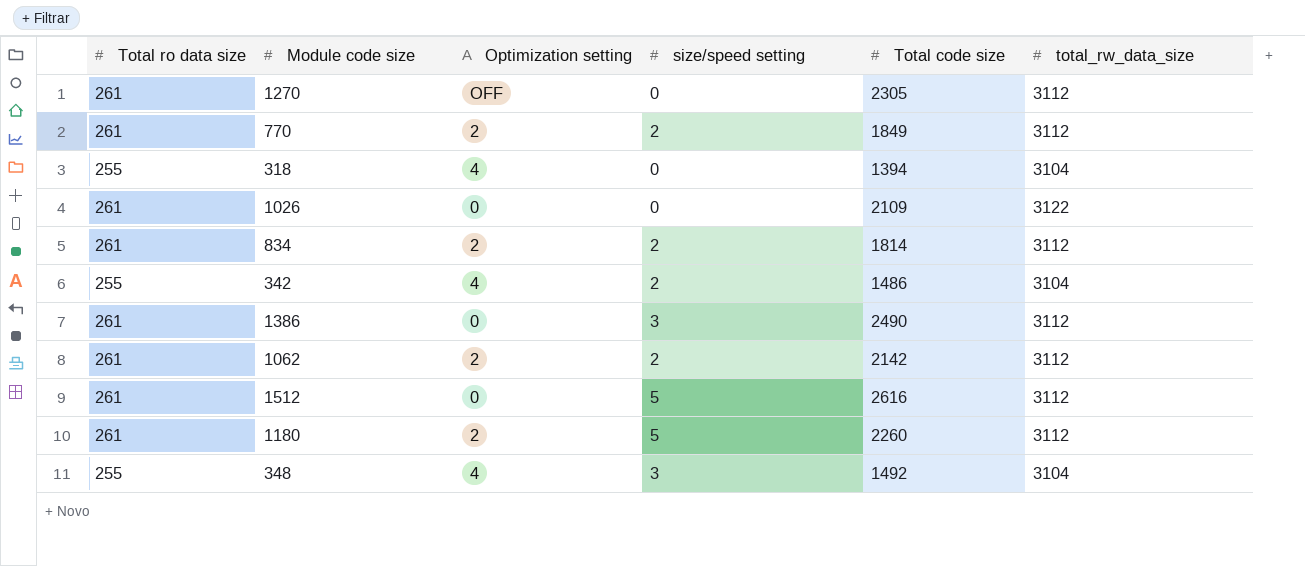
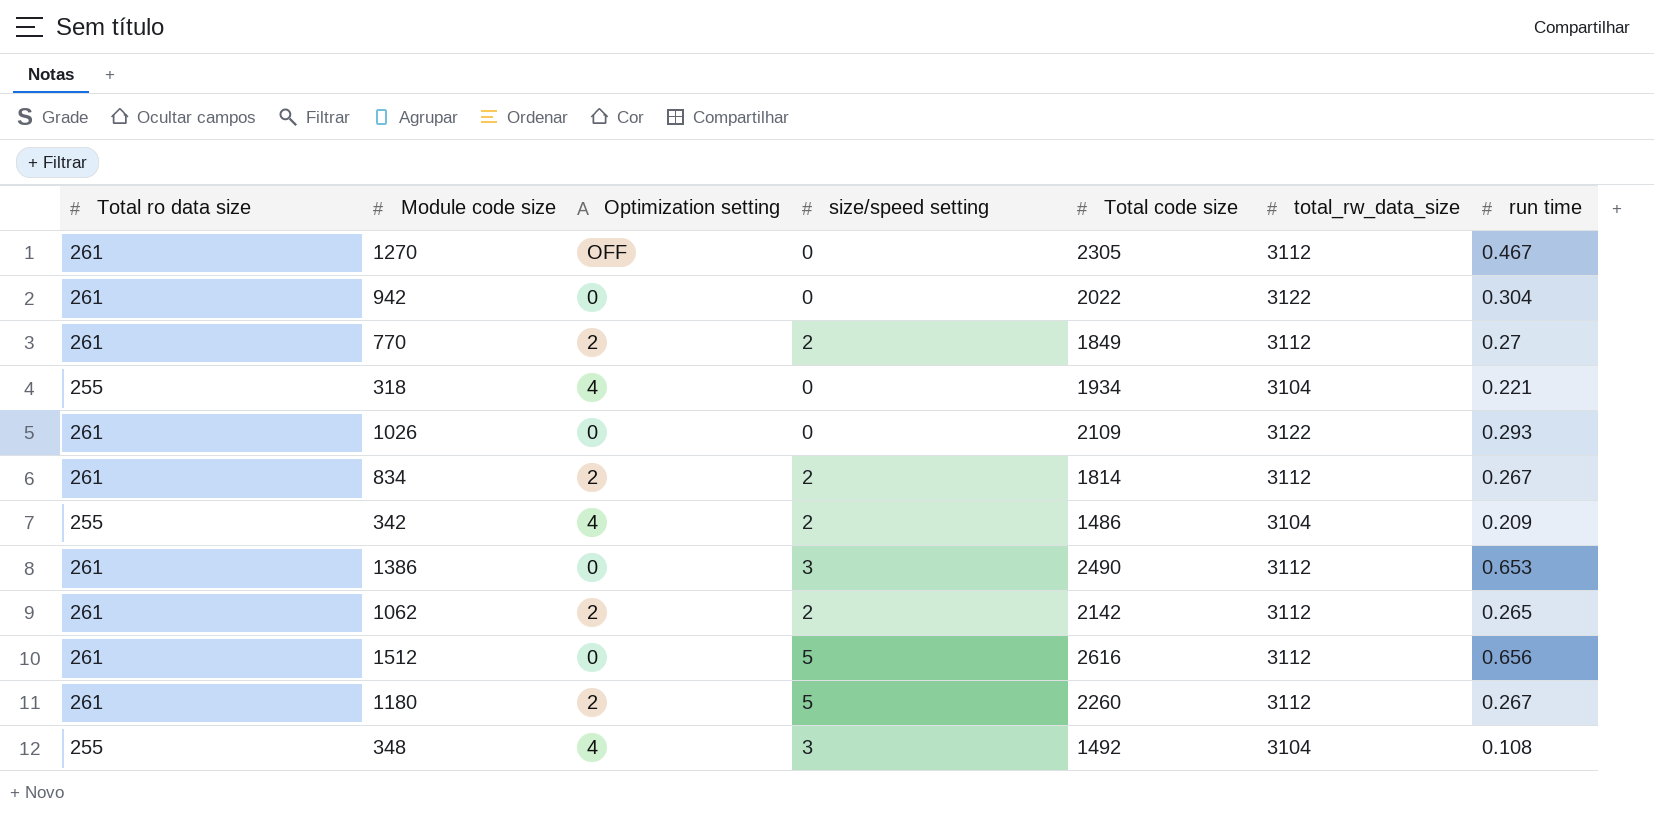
column run time | position: none -> 7
row 942: none -> 261 | 0 | 0 | 2022 | 3122 | 0.304
318 | Total code size: 1394 -> 1934

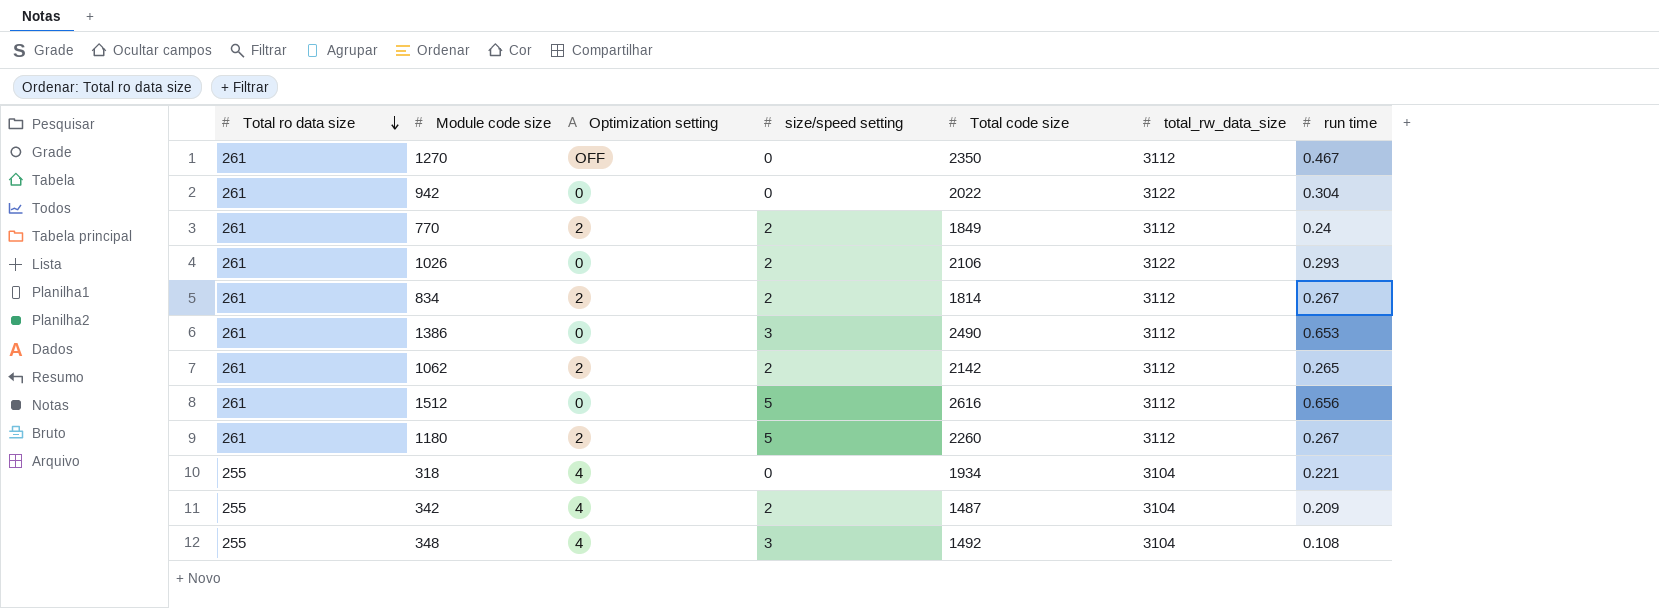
row order: none -> Total ro data size descending
1270 | Total code size: 2305 -> 2350
770 | run time: 0.27 -> 0.24
1026 | size/speed setting: 0 -> 2
1026 | Total code size: 2109 -> 2106
342 | Total code size: 1486 -> 1487

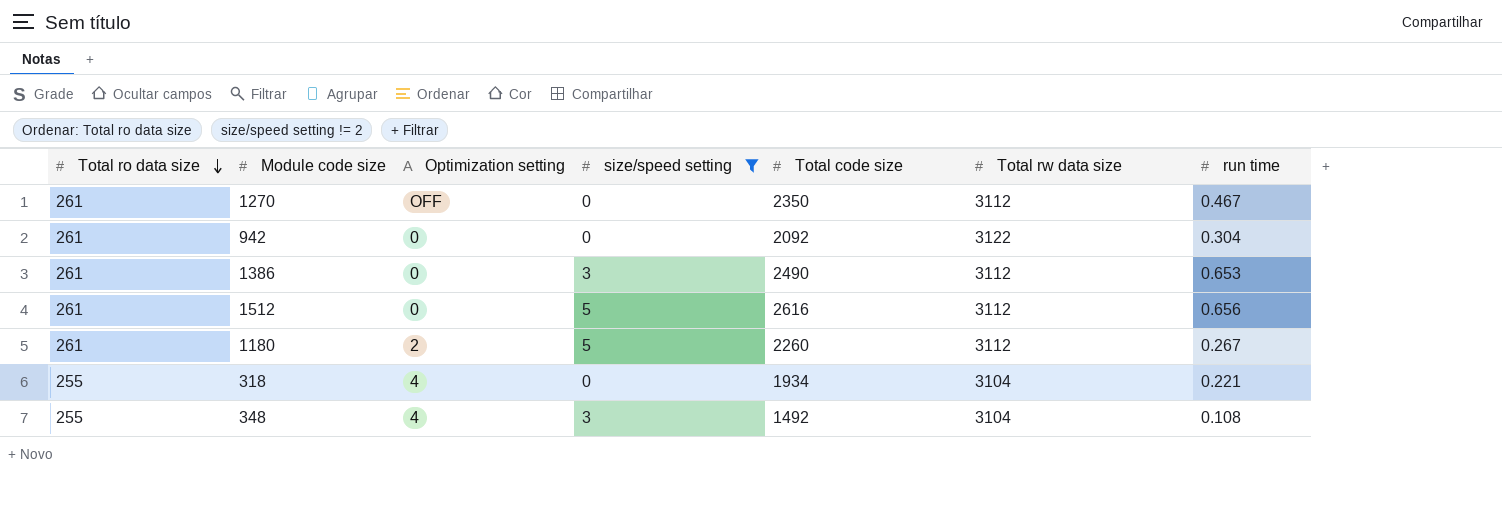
filter: none -> size/speed setting != 2
column name: total_rw_data_size -> Total rw data size
942 | Total code size: 2022 -> 2092

